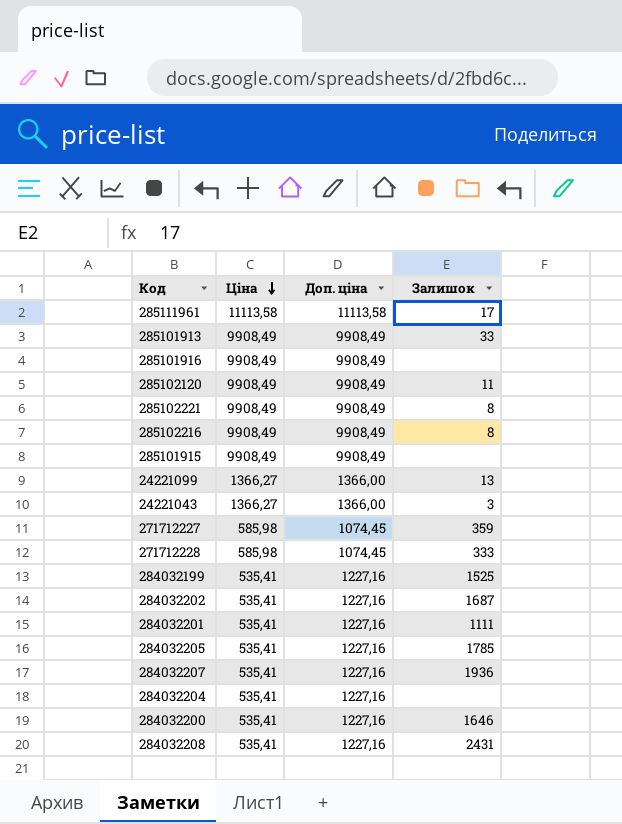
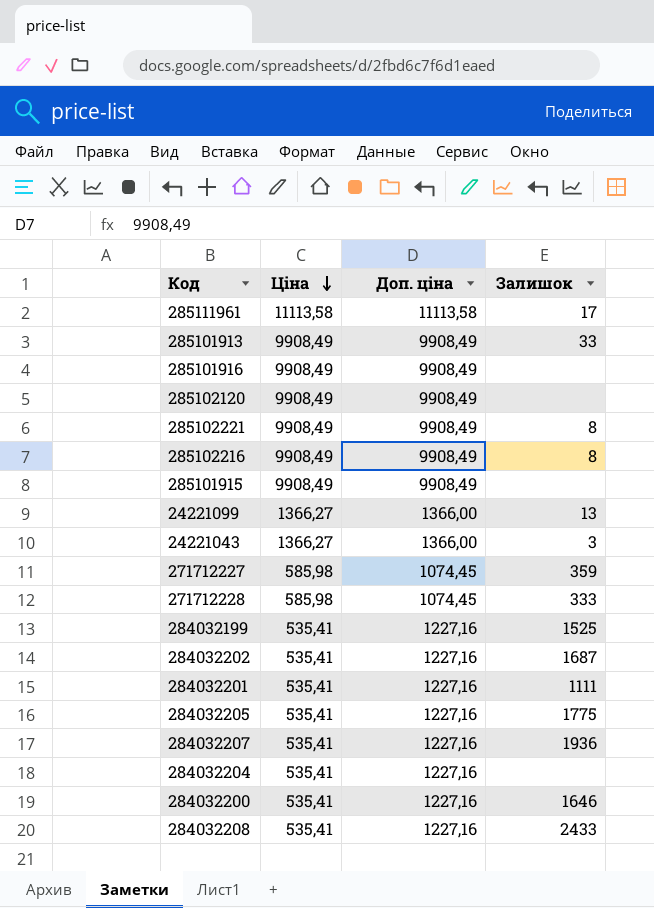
285102120 | Залишок: 11 -> none
284032205 | Залишок: 1785 -> 1775
284032208 | Залишок: 2431 -> 2433

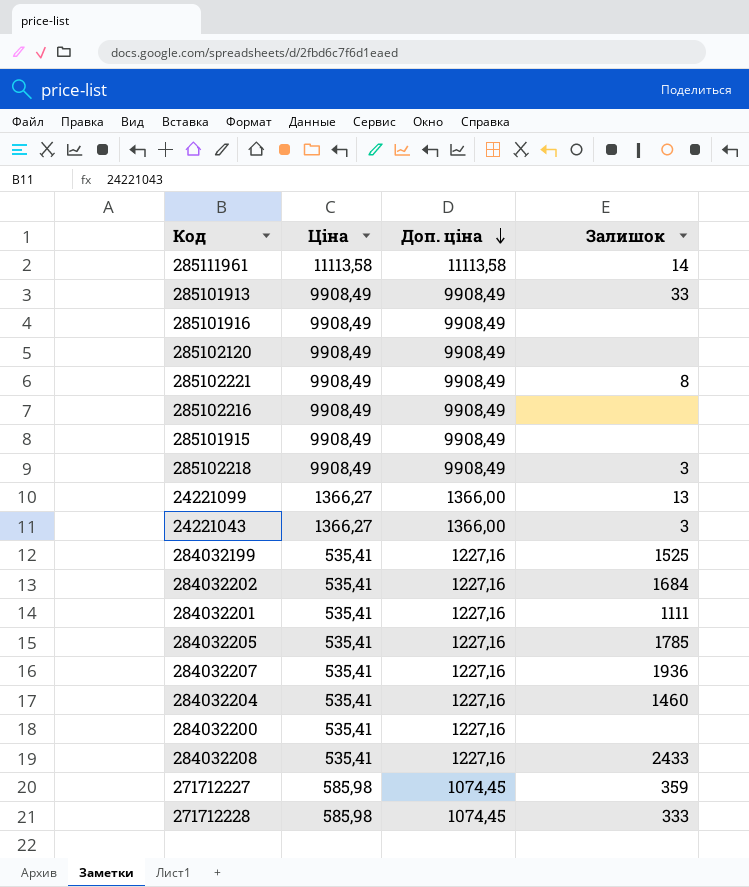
row order: Ціна descending -> Доп. ціна descending
285111961 | Залишок: 17 -> 14
285102216 | Залишок: 8 -> none
row 285102218: none -> 9908,49 | 9908,49 | 3
284032202 | Залишок: 1687 -> 1684
284032205 | Залишок: 1775 -> 1785
284032204 | Залишок: none -> 1460
284032200 | Залишок: 1646 -> none

